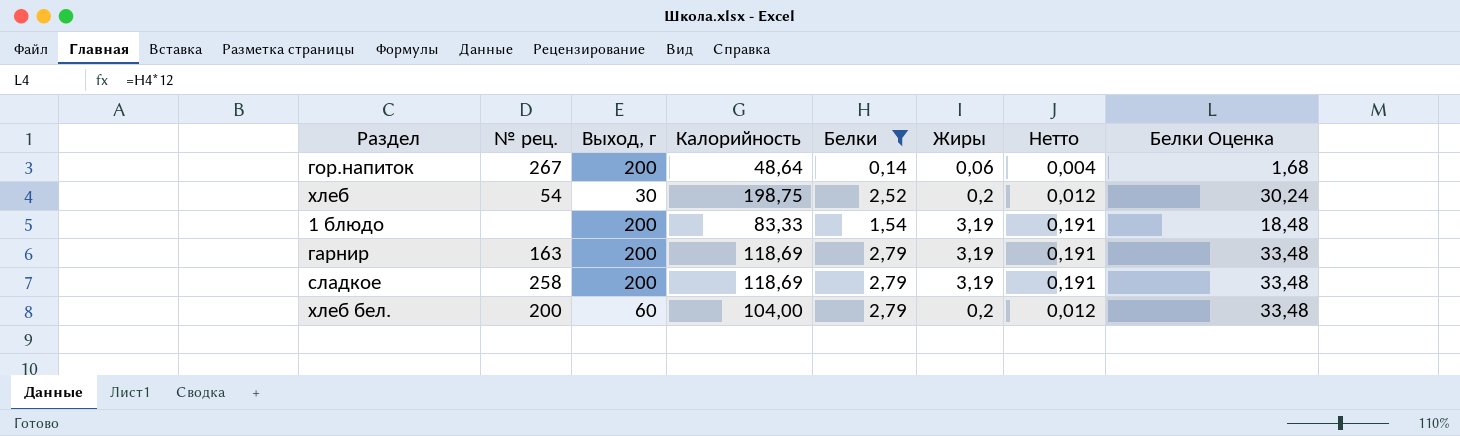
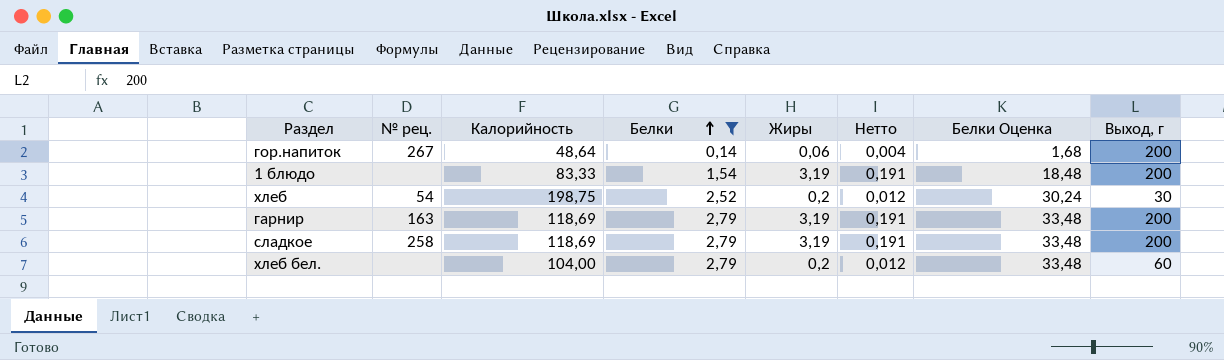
row order: none -> Белки ascending
column Выход, г | position: 3 -> 8
хлеб бел. | № рец.: 200 -> none

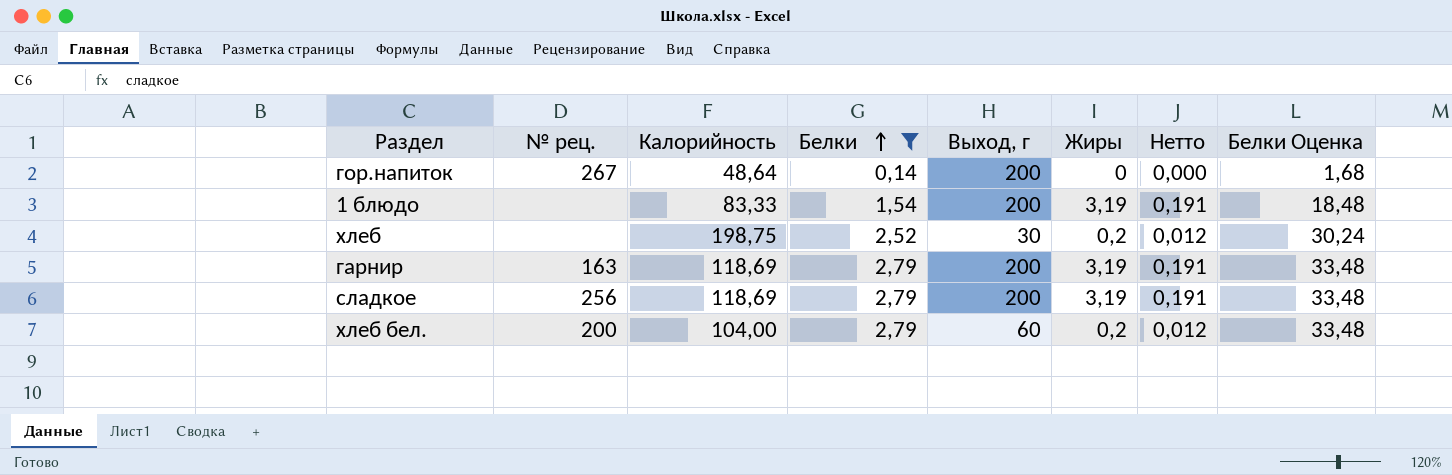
column Выход, г | position: 8 -> 5
гор.напиток | Жиры: 0,06 -> 0
гор.напиток | Нетто: 0,004 -> 0,000
хлеб | № рец.: 54 -> none
сладкое | № рец.: 258 -> 256
хлеб бел. | № рец.: none -> 200

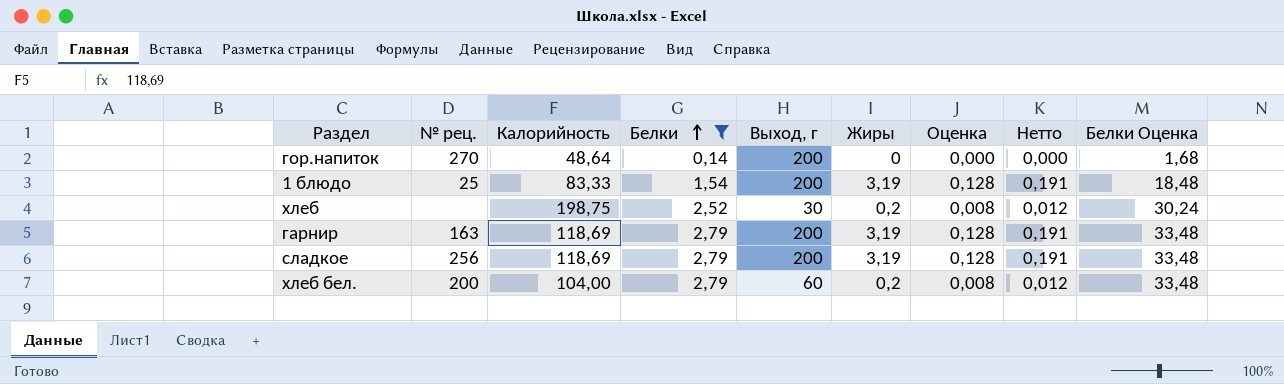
column Оценка | formula: none -> [Жиры] * 0,04
гор.напиток | № рец.: 267 -> 270
1 блюдо | № рец.: none -> 25

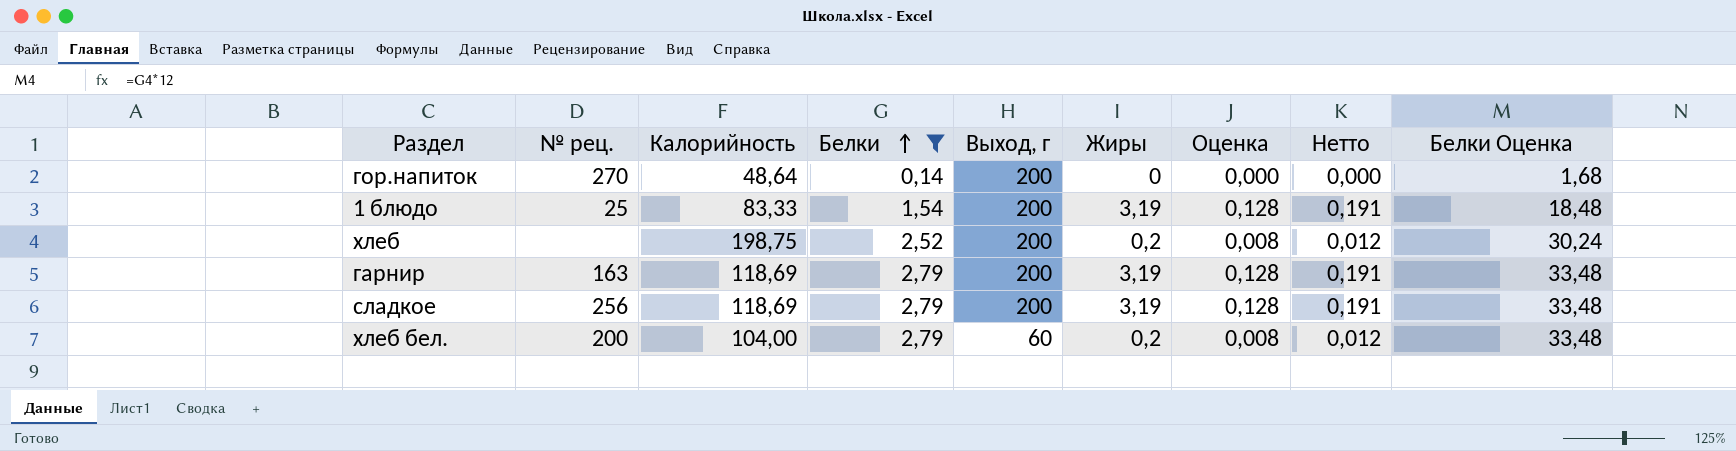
хлеб | Выход, г: 30 -> 200

